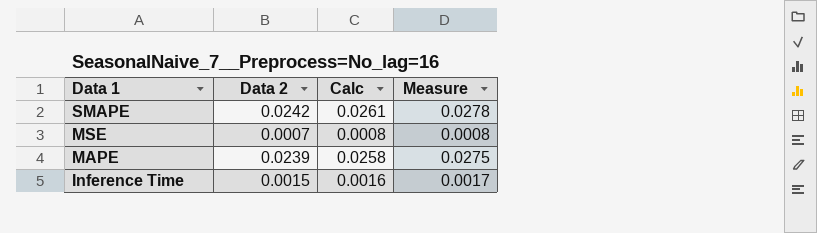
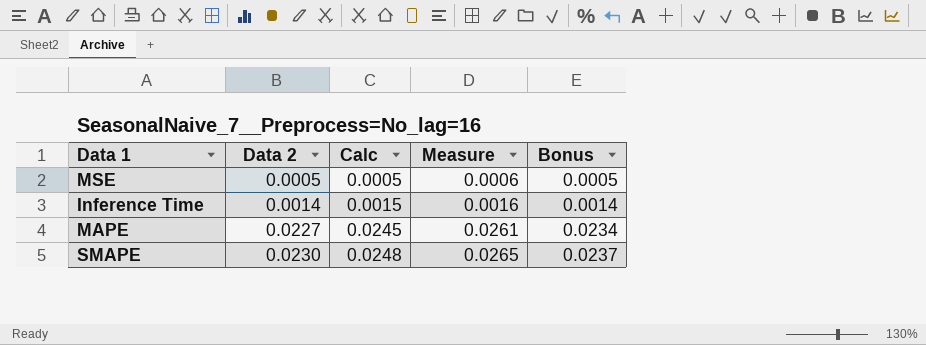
row order: Data 1 descending -> Data 2 ascending
column Bonus | formula: none -> [Data 2] * 1.03
MSE | Data 2: 0.0007 -> 0.0005
MSE | Calc: 0.0008 -> 0.0005
MSE | Measure: 0.0008 -> 0.0006
Inference Time | Data 2: 0.0015 -> 0.0014
Inference Time | Calc: 0.0016 -> 0.0015
Inference Time | Measure: 0.0017 -> 0.0016
MAPE | Data 2: 0.0239 -> 0.0227
MAPE | Calc: 0.0258 -> 0.0245
MAPE | Measure: 0.0275 -> 0.0261
SMAPE | Data 2: 0.0242 -> 0.0230
SMAPE | Calc: 0.0261 -> 0.0248
SMAPE | Measure: 0.0278 -> 0.0265

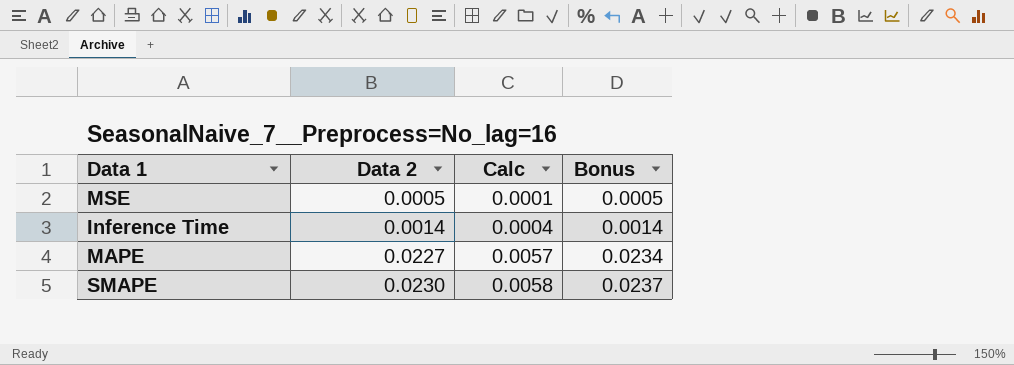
column Measure | formula: [Data 2] * 1.15 -> none
column Calc | formula: [Data 2] * 1.08 -> [Data 2] * 0.25

